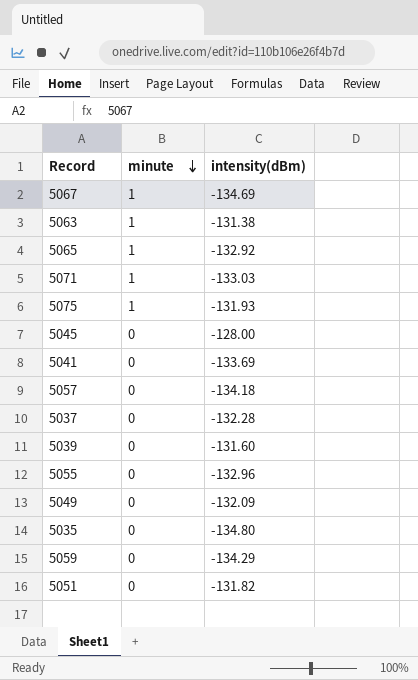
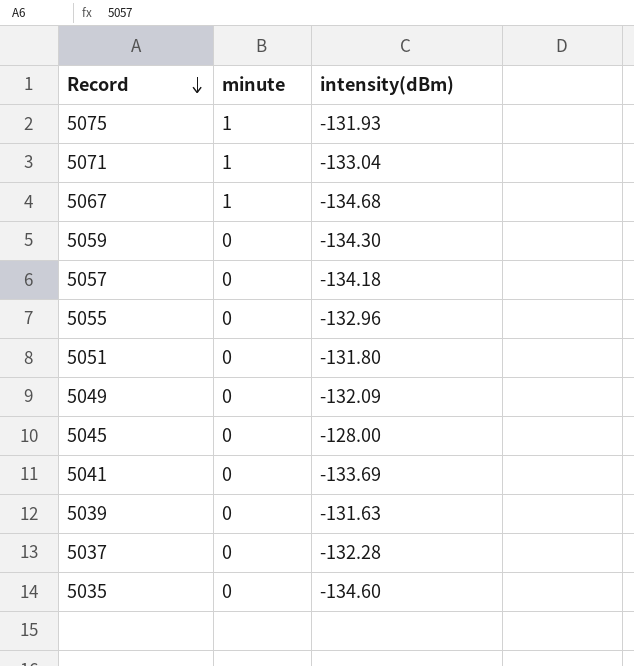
row order: minute descending -> Record descending
row 5063: 1 | -131.38 -> none
row 5065: 1 | -132.92 -> none
5071 | intensity(dBm): -133.03 -> -133.04
5067 | intensity(dBm): -134.69 -> -134.68
5059 | intensity(dBm): -134.29 -> -134.30
5051 | intensity(dBm): -131.82 -> -131.80
5039 | intensity(dBm): -131.60 -> -131.63
5035 | intensity(dBm): -134.80 -> -134.60

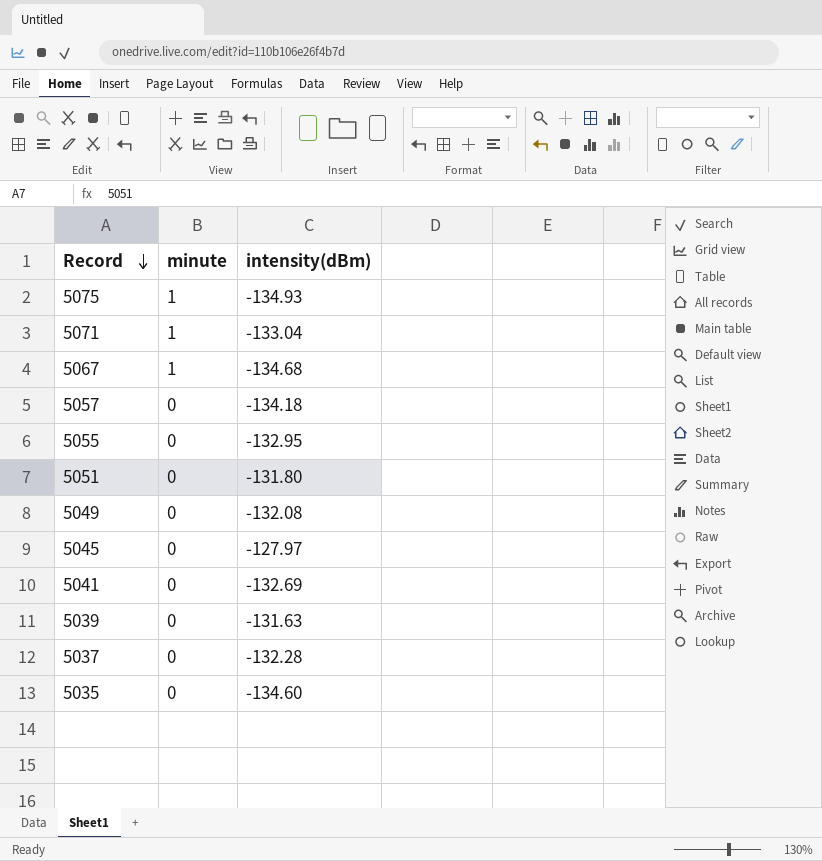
row 5059: 0 | -134.30 -> none
5075 | intensity(dBm): -131.93 -> -134.93
5055 | intensity(dBm): -132.96 -> -132.95
5049 | intensity(dBm): -132.09 -> -132.08
5045 | intensity(dBm): -128.00 -> -127.97
5041 | intensity(dBm): -133.69 -> -132.69

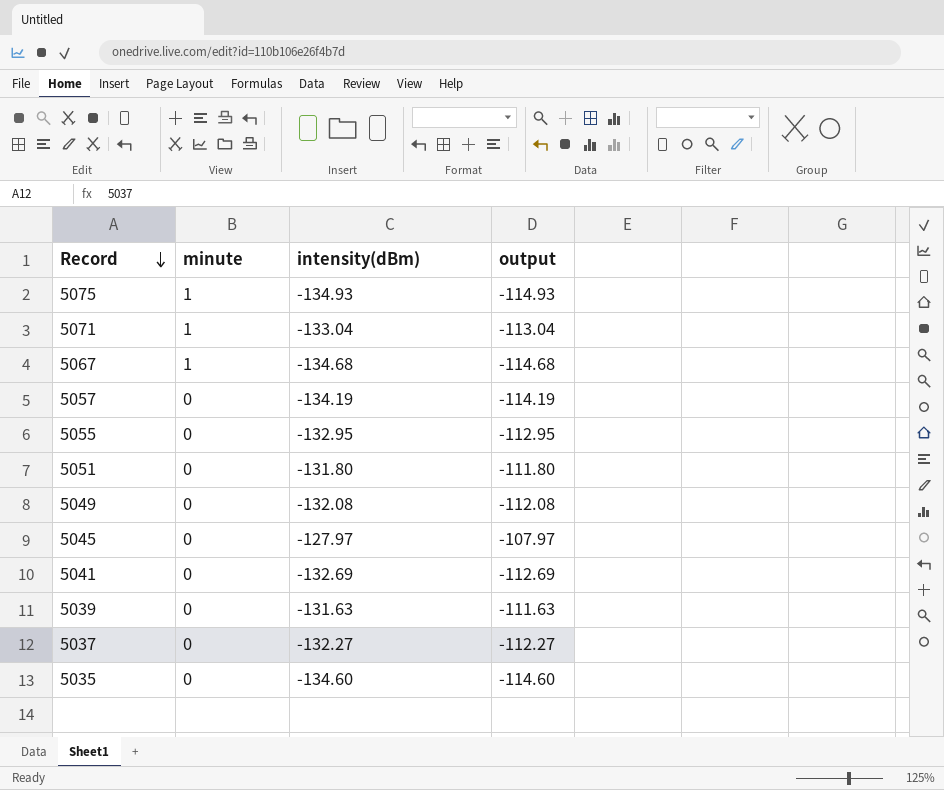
column output | formula: none -> [intensity(dBm)] + 20
5057 | intensity(dBm): -134.18 -> -134.19
5037 | intensity(dBm): -132.28 -> -132.27

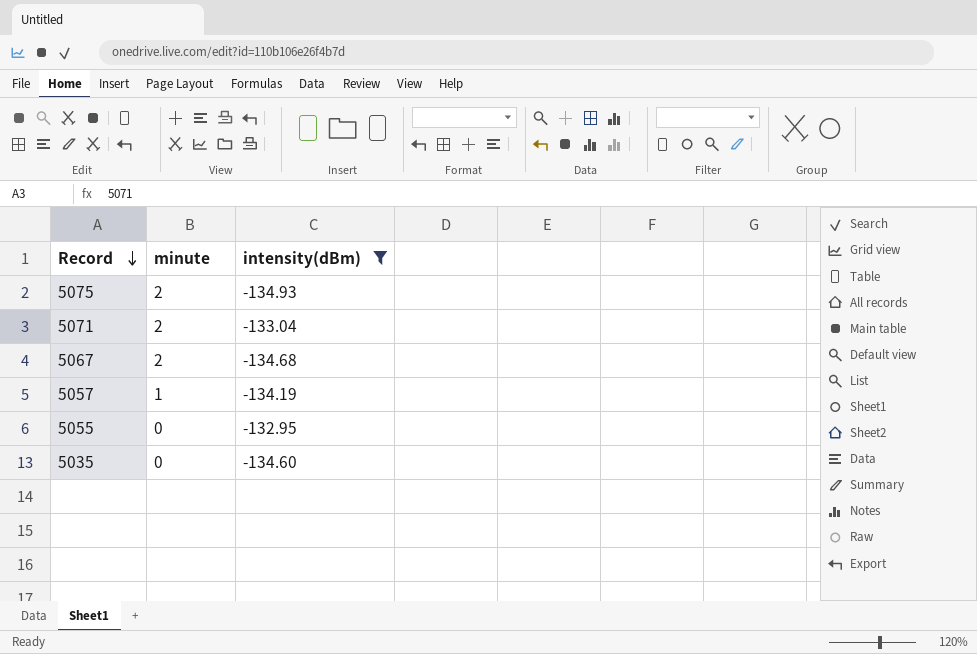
filter: none -> intensity(dBm) <= -132.95
column output | formula: [intensity(dBm)] + 20 -> none
5075 | minute: 1 -> 2
5071 | minute: 1 -> 2
5067 | minute: 1 -> 2
5057 | minute: 0 -> 1

